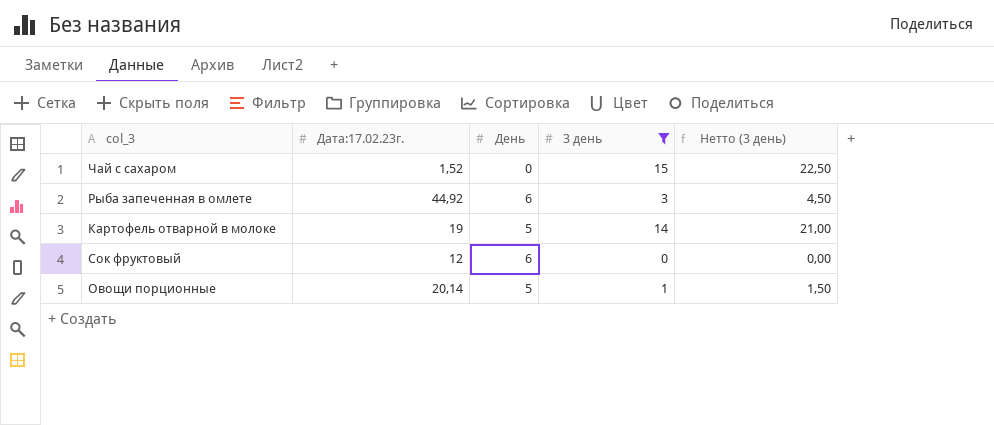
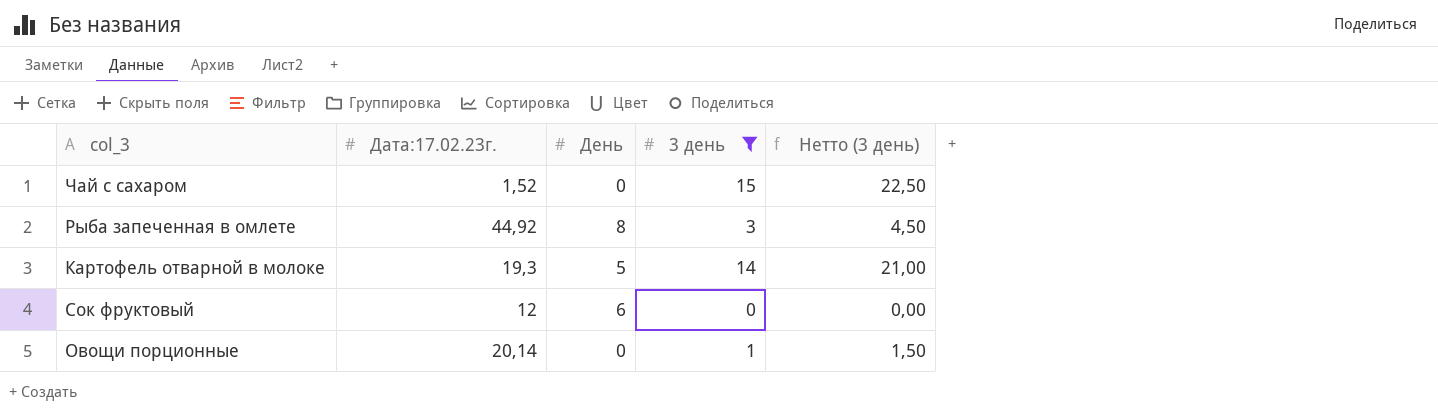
Рыба запеченная в омлете | День: 6 -> 8
Картофель отварной в молоке | Дата:17.02.23г.: 19 -> 19,3
Овощи порционные | День: 5 -> 0

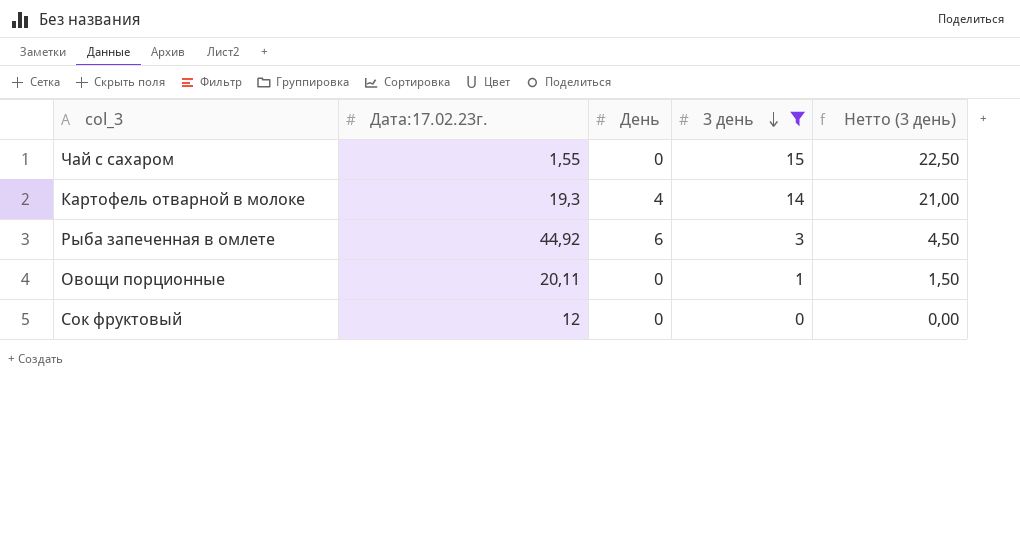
row order: none -> 3 день descending
Чай с сахаром | Дата:17.02.23г.: 1,52 -> 1,55
Картофель отварной в молоке | День: 5 -> 4
Рыба запеченная в омлете | День: 8 -> 6
Овощи порционные | Дата:17.02.23г.: 20,14 -> 20,11
Сок фруктовый | День: 6 -> 0

